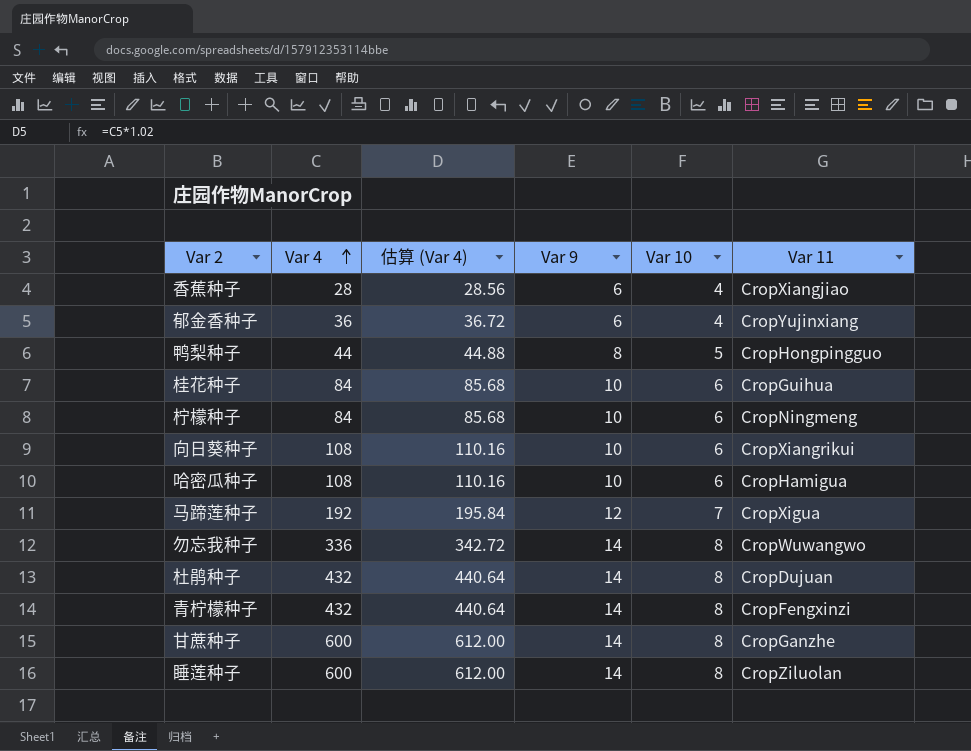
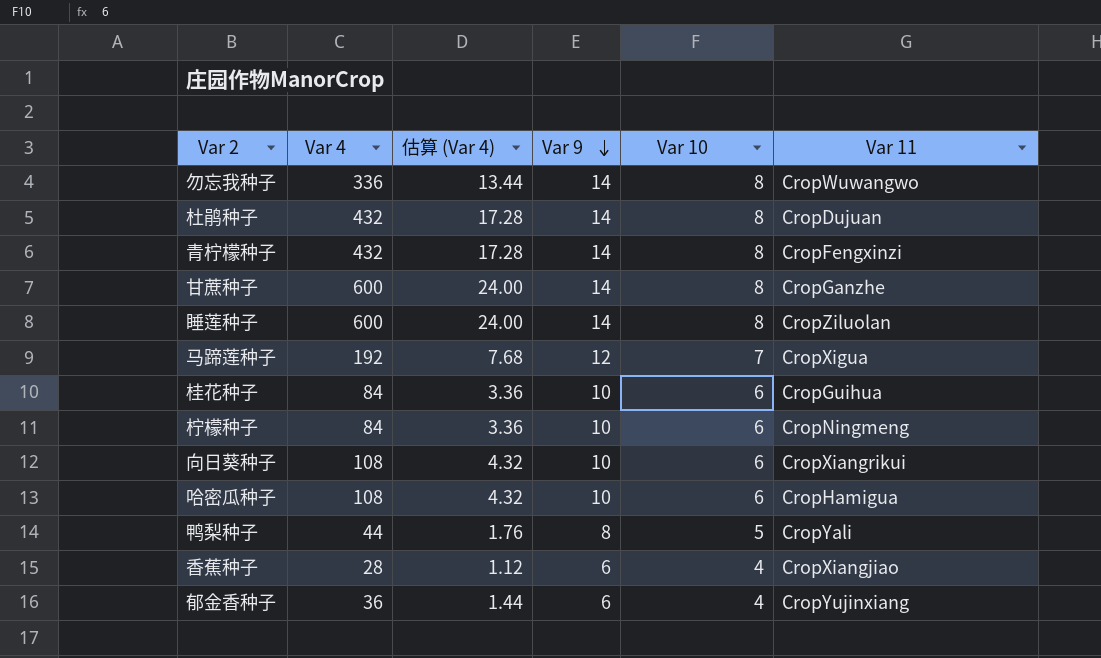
row order: Var 4 ascending -> Var 9 descending
column 估算 (Var 4) | formula: [Var 4] * 1.02 -> [Var 4] * 0.04
鸭梨种子 | Var 11: CropHongpingguo -> CropYali

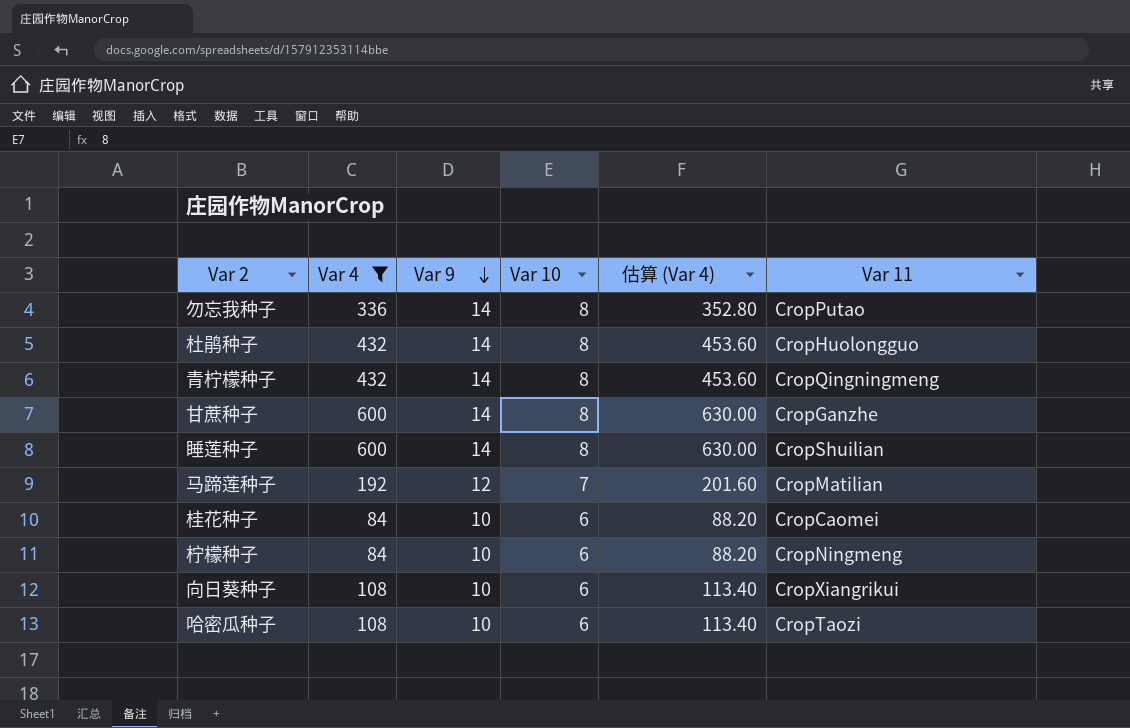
filter: none -> Var 4 >= 84
column 估算 (Var 4) | formula: [Var 4] * 0.04 -> [Var 4] * 1.05
column 估算 (Var 4) | position: 3 -> 5
勿忘我种子 | Var 11: CropWuwangwo -> CropPutao
杜鹃种子 | Var 11: CropDujuan -> CropHuolongguo
青柠檬种子 | Var 11: CropFengxinzi -> CropQingningmeng
睡莲种子 | Var 11: CropZiluolan -> CropShuilian
马蹄莲种子 | Var 11: CropXigua -> CropMatilian
桂花种子 | Var 11: CropGuihua -> CropCaomei
哈密瓜种子 | Var 11: CropHamigua -> CropTaozi

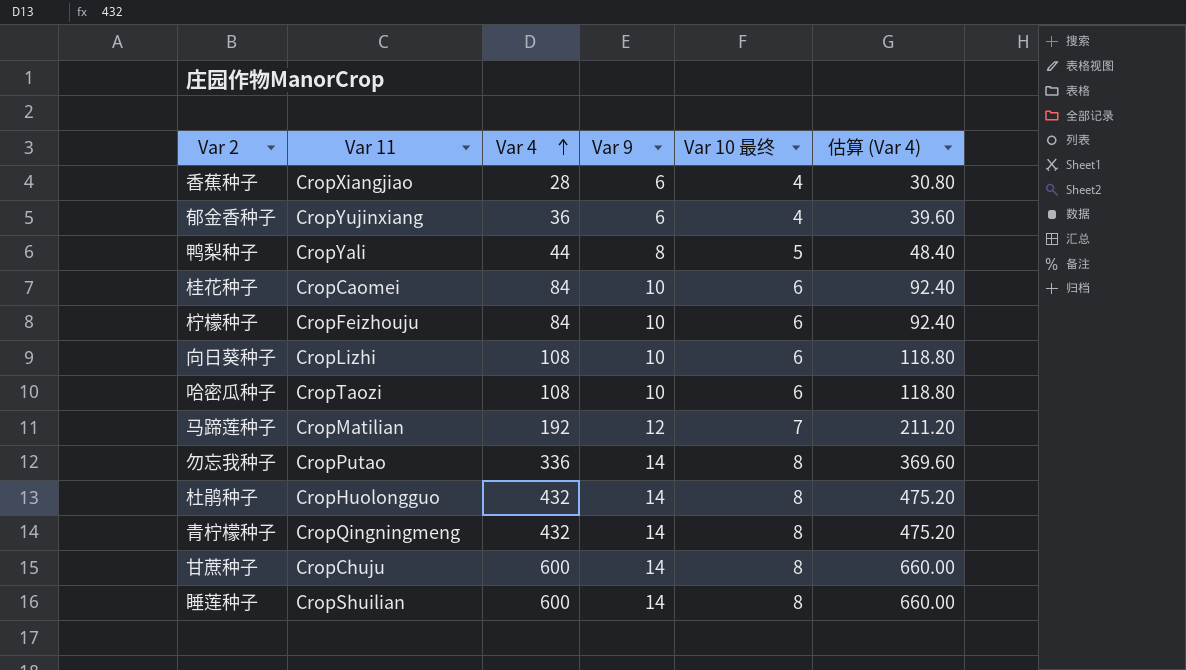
filter: Var 4 >= 84 -> none
row order: Var 9 descending -> Var 4 ascending
column Var 11 | position: 6 -> 2
column name: Var 10 -> Var 10 最终
column 估算 (Var 4) | formula: [Var 4] * 1.05 -> [Var 4] * 1.1
柠檬种子 | Var 11: CropNingmeng -> CropFeizhouju
向日葵种子 | Var 11: CropXiangrikui -> CropLizhi
甘蔗种子 | Var 11: CropGanzhe -> CropChuju

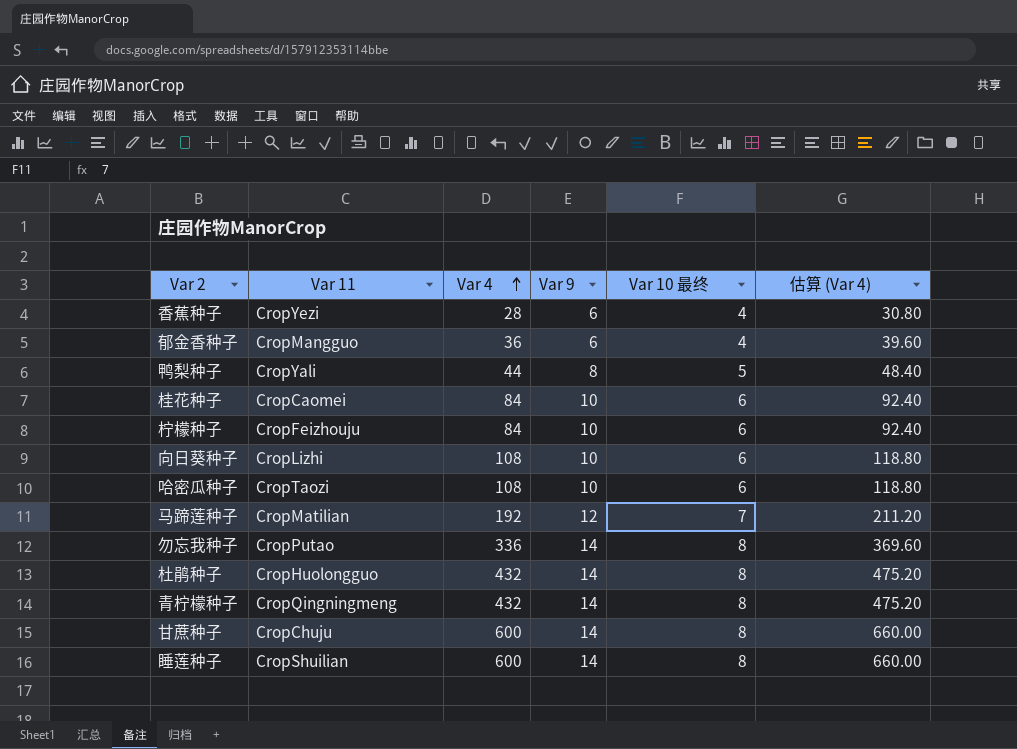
香蕉种子 | Var 11: CropXiangjiao -> CropYezi
郁金香种子 | Var 11: CropYujinxiang -> CropMangguo

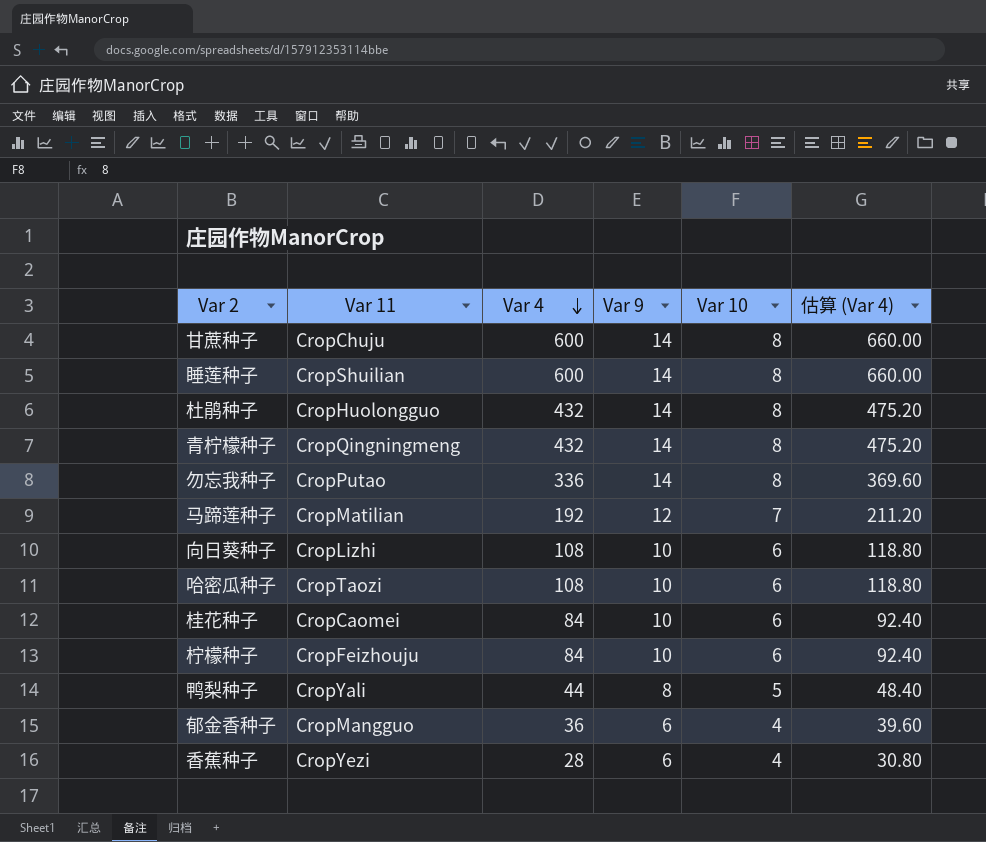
row order: Var 4 ascending -> Var 4 descending
column name: Var 10 最终 -> Var 10

